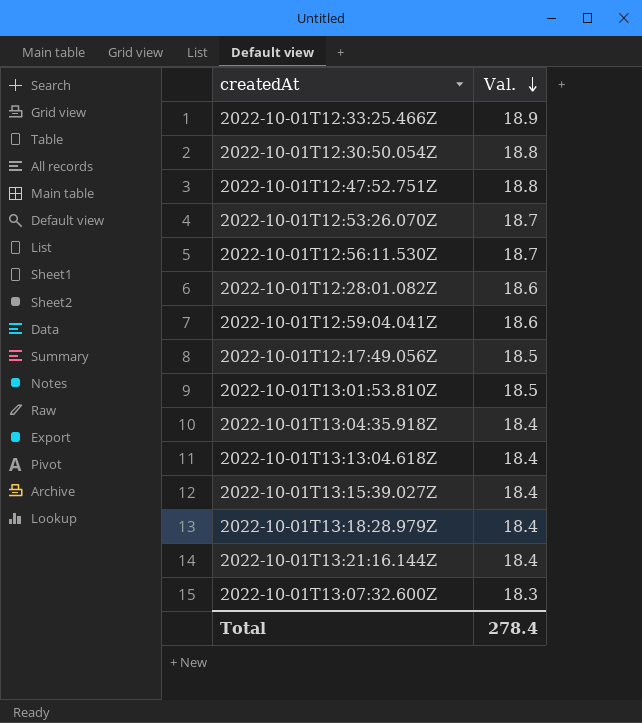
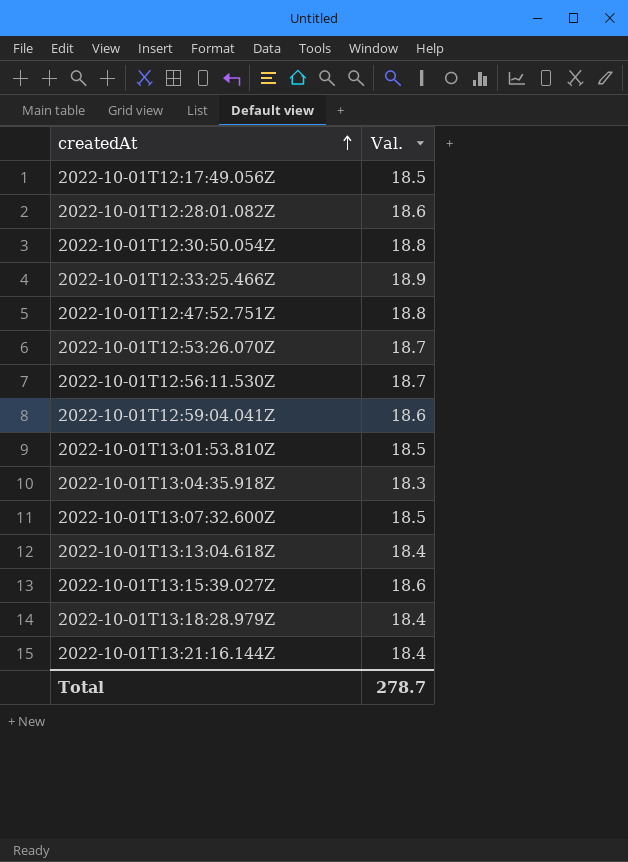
row order: Val. descending -> createdAt ascending
2022-10-01T13:04:35.918Z | Val.: 18.4 -> 18.3
2022-10-01T13:07:32.600Z | Val.: 18.3 -> 18.5
2022-10-01T13:15:39.027Z | Val.: 18.4 -> 18.6
Total | Val.: 278.4 -> 278.7

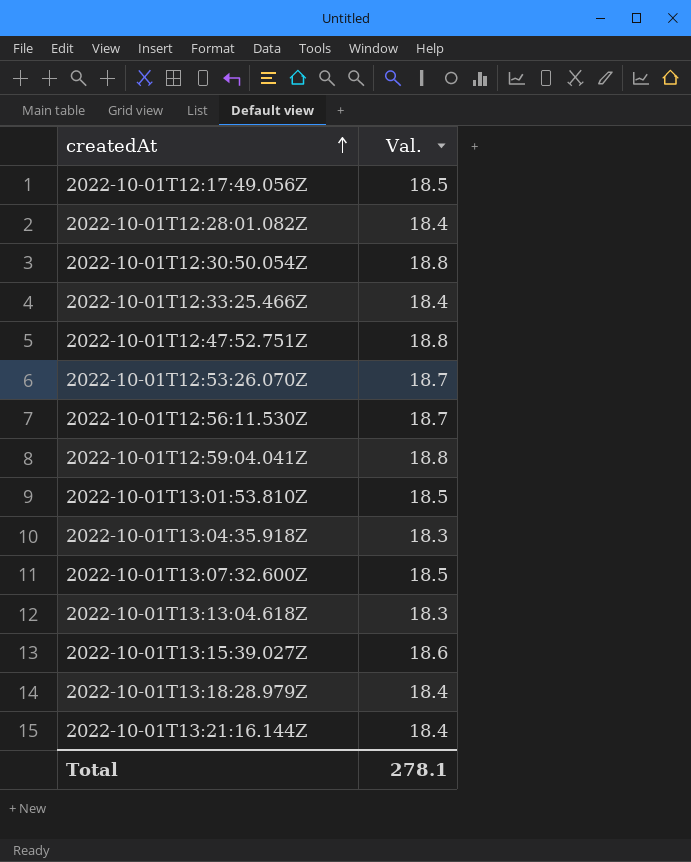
2022-10-01T12:28:01.082Z | Val.: 18.6 -> 18.4
2022-10-01T12:33:25.466Z | Val.: 18.9 -> 18.4
2022-10-01T12:59:04.041Z | Val.: 18.6 -> 18.8
2022-10-01T13:13:04.618Z | Val.: 18.4 -> 18.3
Total | Val.: 278.7 -> 278.1

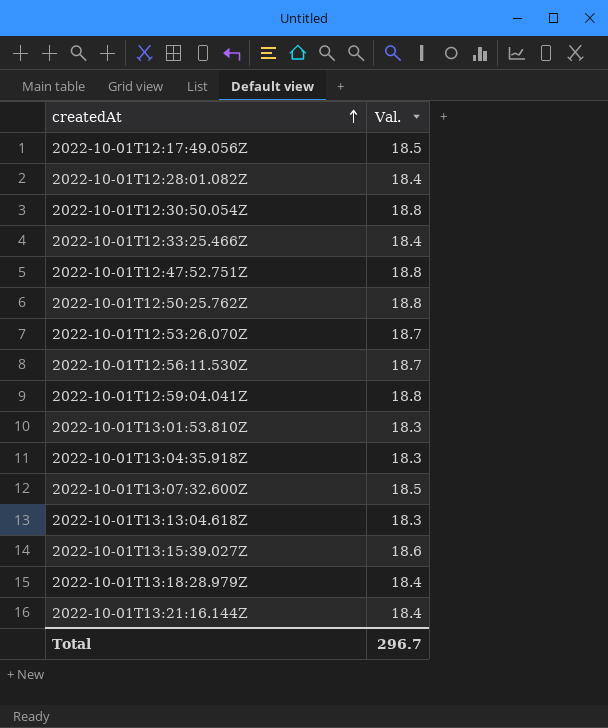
row 2022-10-01T12:50:25.762Z: none -> 18.8
2022-10-01T13:01:53.810Z | Val.: 18.5 -> 18.3
Total | Val.: 278.1 -> 296.7

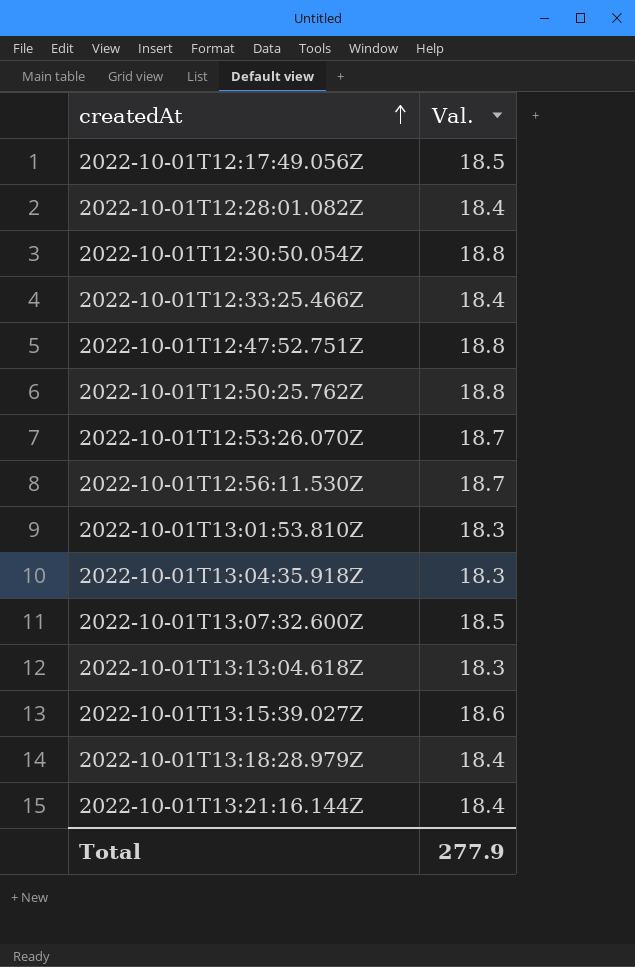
row 2022-10-01T12:59:04.041Z: 18.8 -> none
Total | Val.: 296.7 -> 277.9

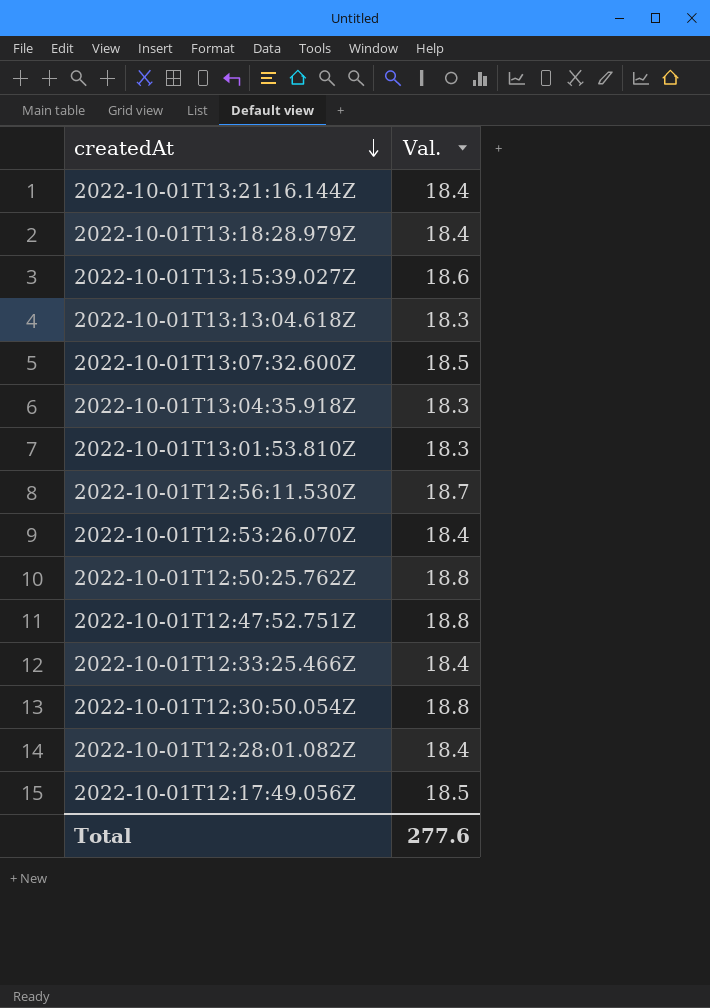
row order: createdAt ascending -> createdAt descending
2022-10-01T12:53:26.070Z | Val.: 18.7 -> 18.4
Total | Val.: 277.9 -> 277.6

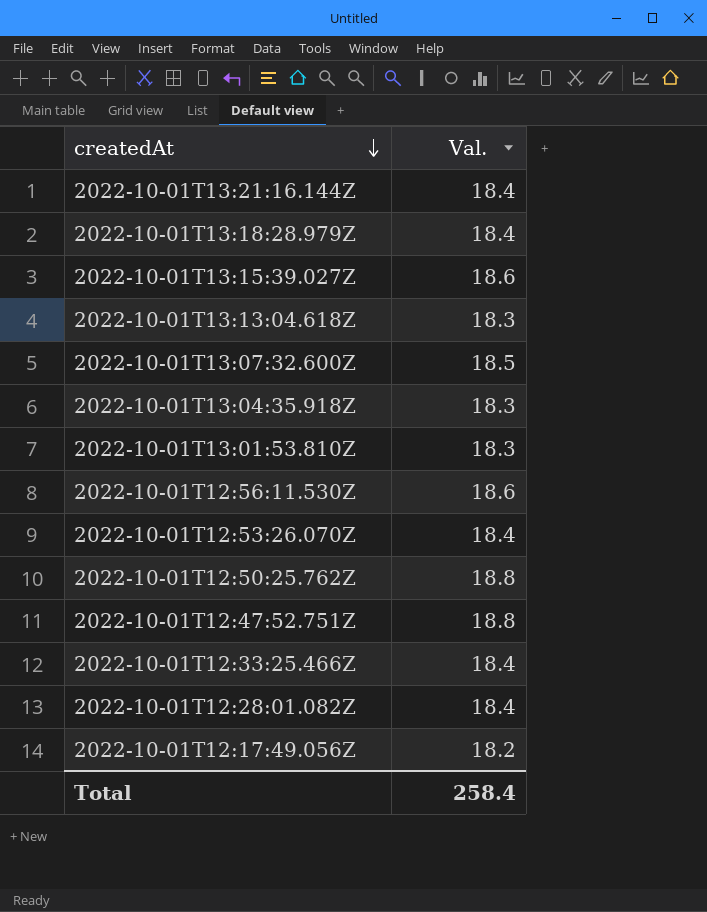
row 2022-10-01T12:30:50.054Z: 18.8 -> none
2022-10-01T12:56:11.530Z | Val.: 18.7 -> 18.6
2022-10-01T12:17:49.056Z | Val.: 18.5 -> 18.2
Total | Val.: 277.6 -> 258.4

